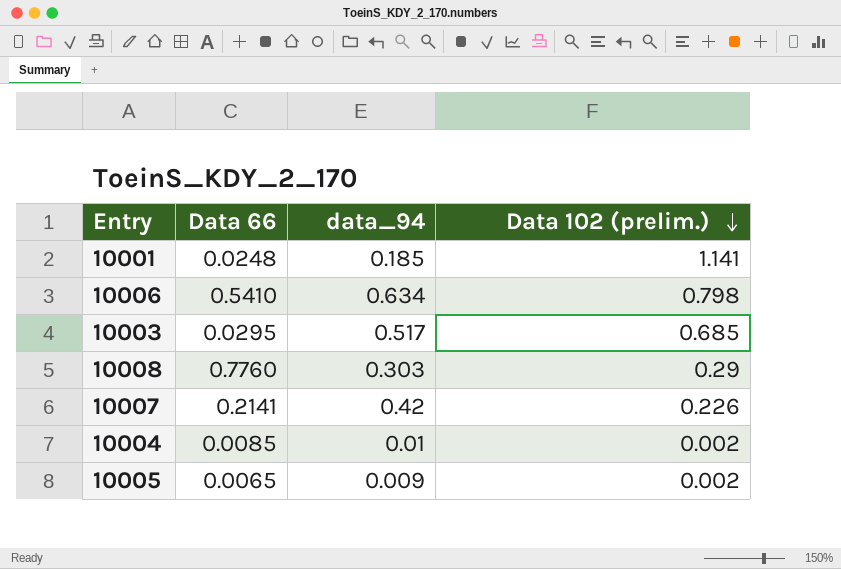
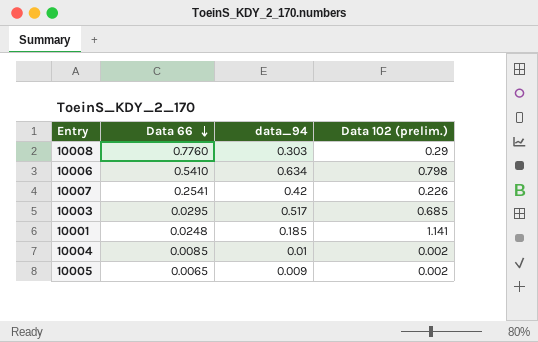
row order: Data 102 (prelim.) descending -> Data 66 descending
10007 | Data 66: 0.2141 -> 0.2541

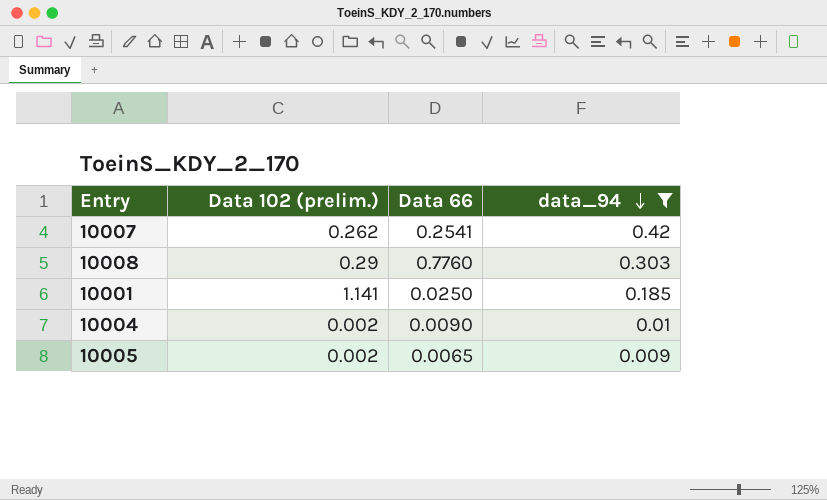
filter: none -> data_94 <= 0.42
row order: Data 66 descending -> data_94 descending
column Data 102 (prelim.) | position: 4 -> 2
10007 | Data 102 (prelim.): 0.226 -> 0.262
10001 | Data 66: 0.0248 -> 0.0250
10004 | Data 66: 0.0085 -> 0.0090

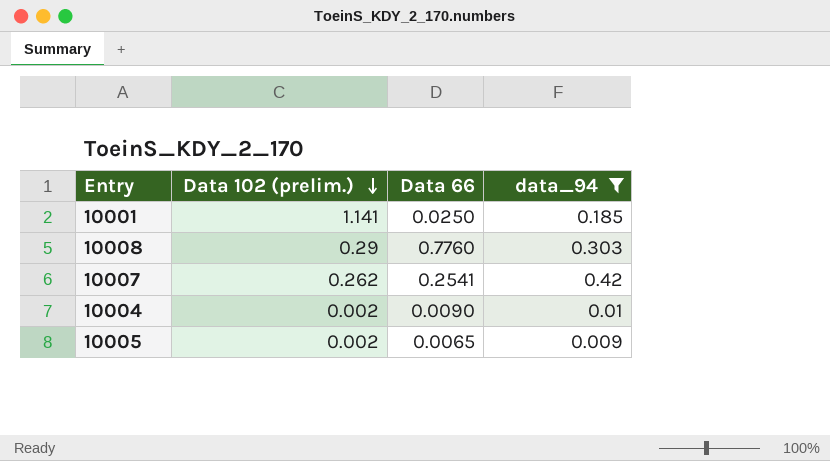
row order: data_94 descending -> Data 102 (prelim.) descending

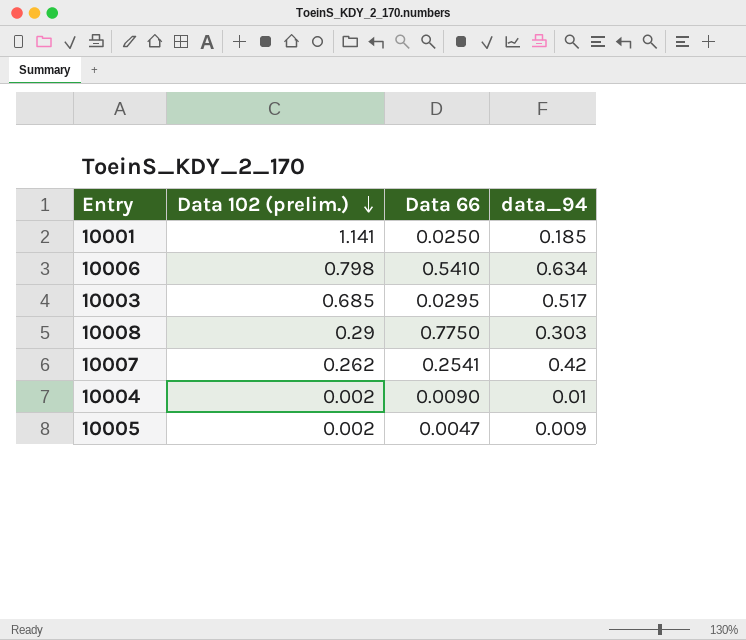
filter: data_94 <= 0.42 -> none
10008 | Data 66: 0.7760 -> 0.7750
10005 | Data 66: 0.0065 -> 0.0047

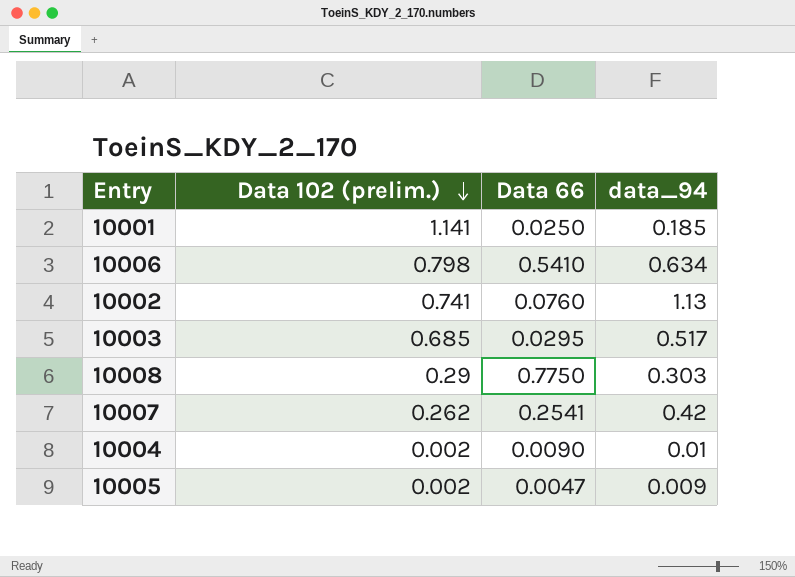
row 10002: none -> 0.741 | 0.0760 | 1.13

